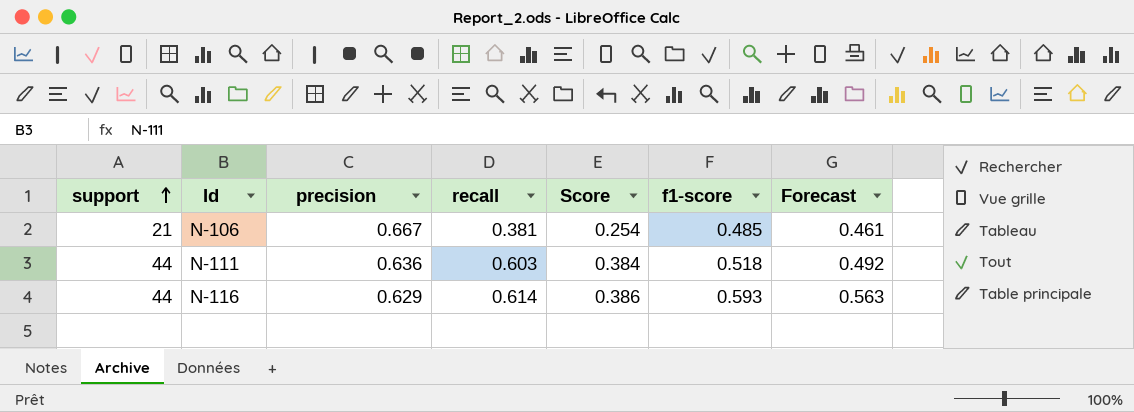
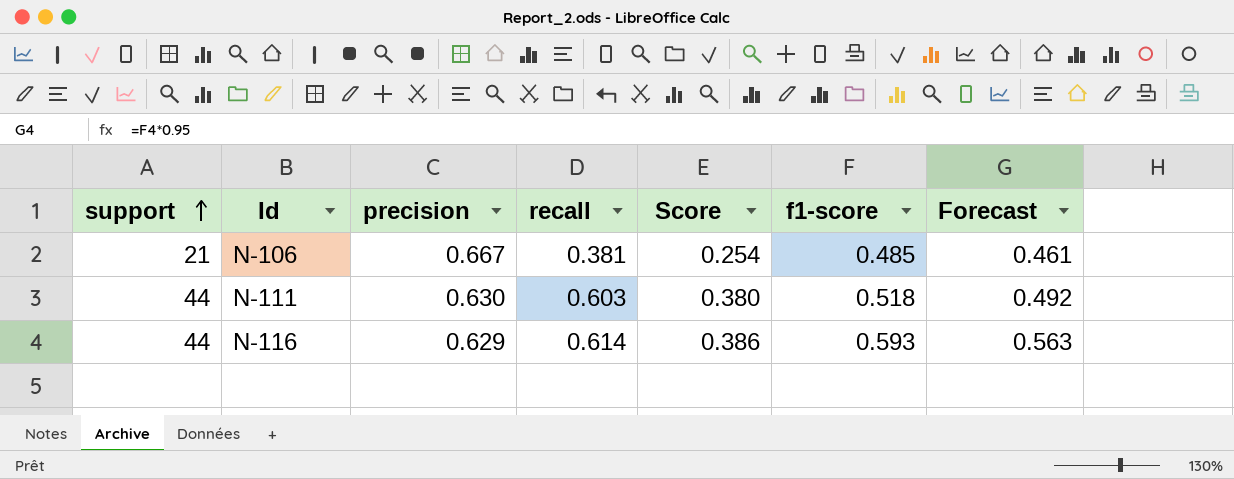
N-111 | precision: 0.636 -> 0.630
N-111 | Score: 0.384 -> 0.380

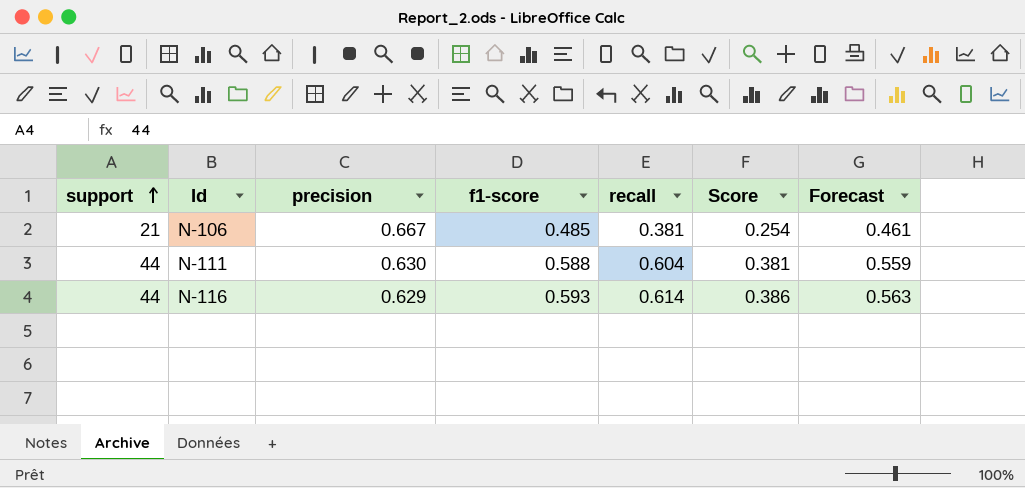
column f1-score | position: 6 -> 4
N-111 | f1-score: 0.518 -> 0.588
N-111 | recall: 0.603 -> 0.604
N-111 | Score: 0.380 -> 0.381
N-111 | Forecast: 0.492 -> 0.559

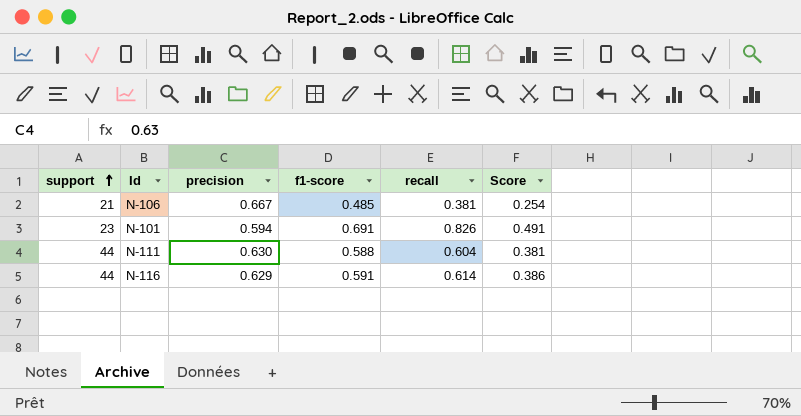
column Forecast | formula: [f1-score] * 0.95 -> none
row N-101: none -> 23 | 0.594 | 0.691 | 0.826 | 0.491
N-116 | f1-score: 0.593 -> 0.591

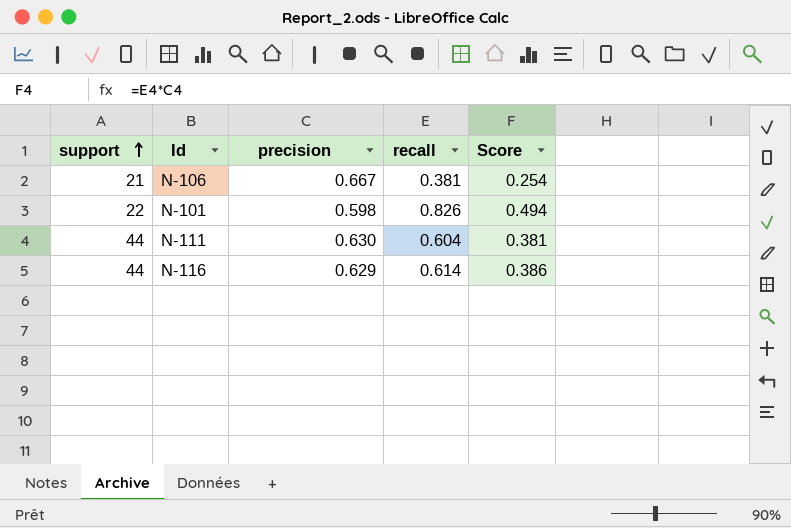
column f1-score | position: 4 -> none
N-101 | support: 23 -> 22
N-101 | precision: 0.594 -> 0.598
N-101 | Score: 0.491 -> 0.494

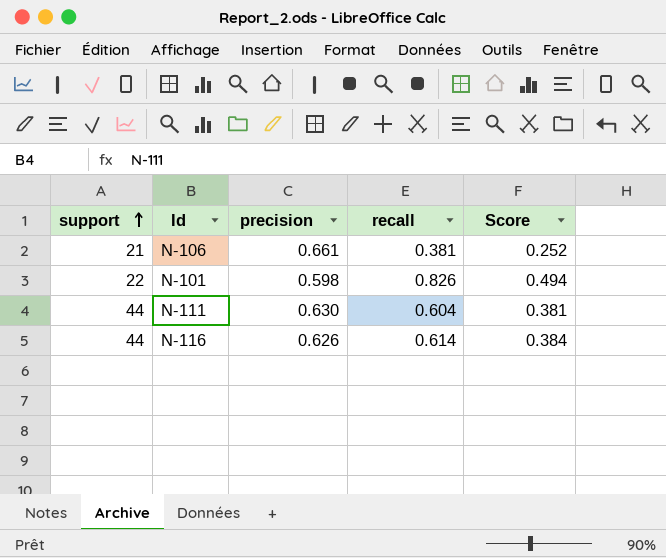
N-106 | precision: 0.667 -> 0.661
N-106 | Score: 0.254 -> 0.252
N-116 | precision: 0.629 -> 0.626
N-116 | Score: 0.386 -> 0.384

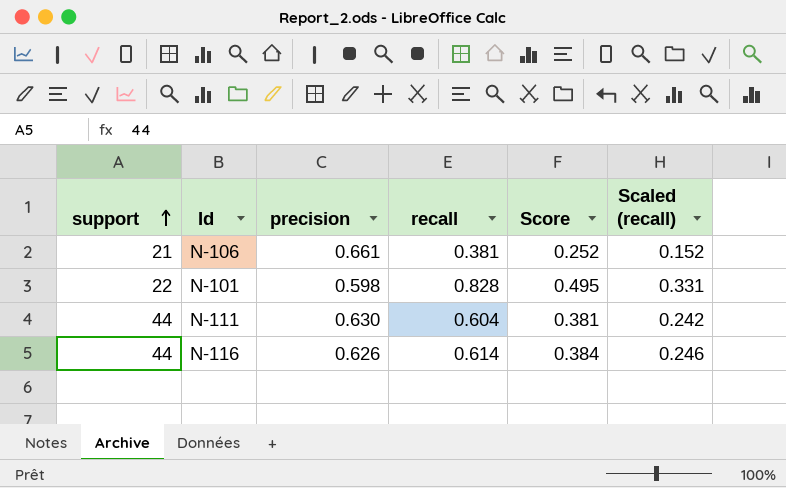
column Scaled (recall) | formula: none -> [recall] * 0.4
N-101 | recall: 0.826 -> 0.828
N-101 | Score: 0.494 -> 0.495

